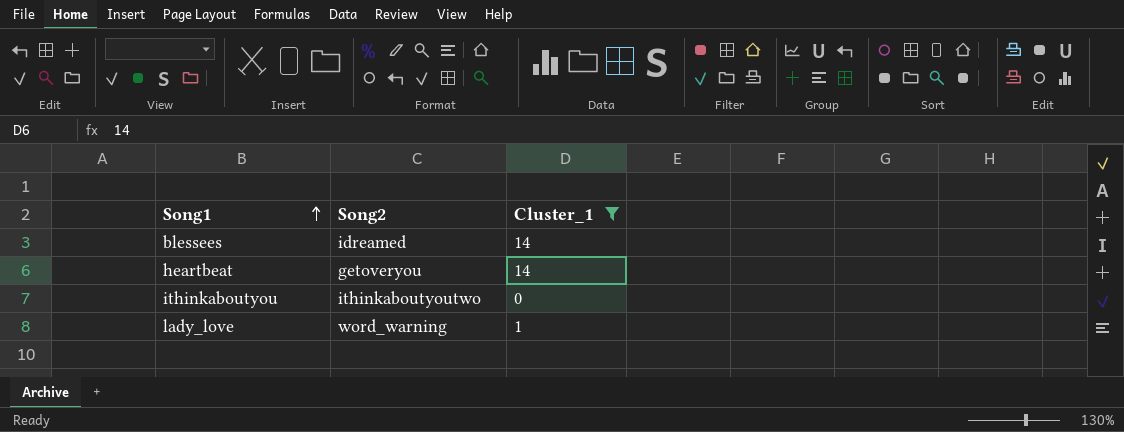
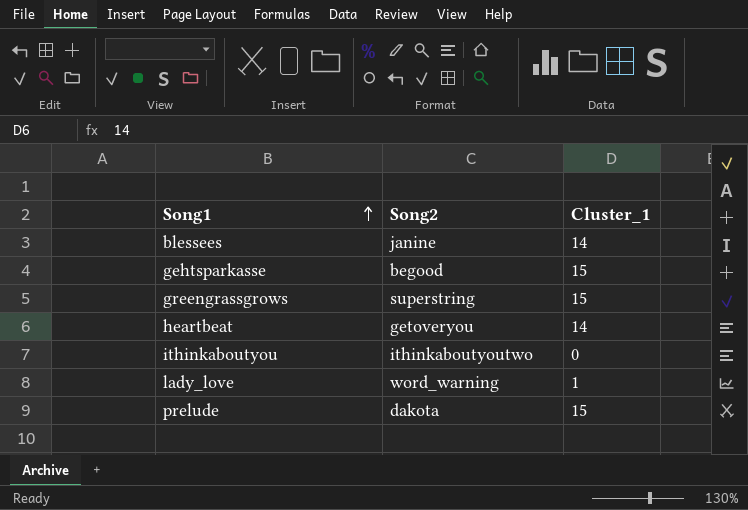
filter: Cluster_1 != 15 -> none
blessees | Song2: idreamed -> janine

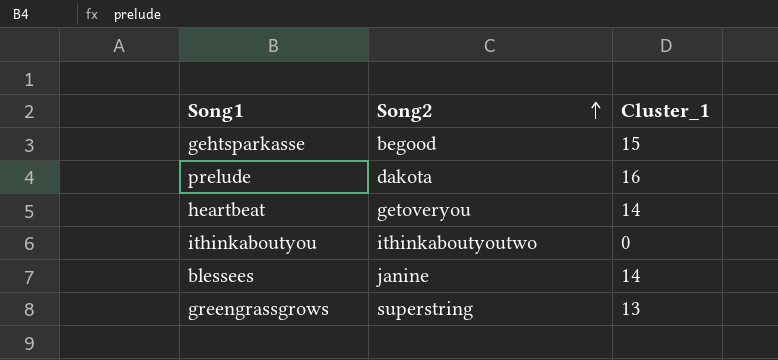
row order: Song1 ascending -> Song2 ascending
row lady_love: word_warning | 1 -> none
prelude | Cluster_1: 15 -> 16
greengrassgrows | Cluster_1: 15 -> 13

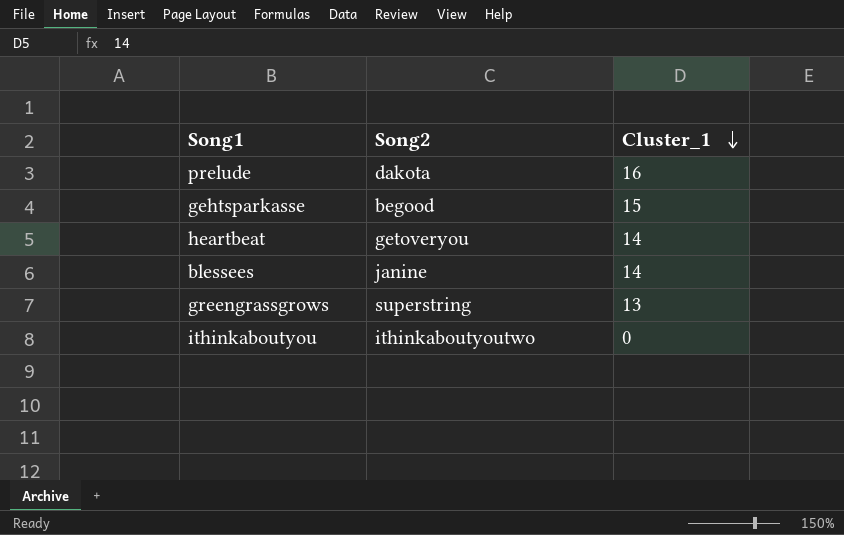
row order: Song2 ascending -> Cluster_1 descending

